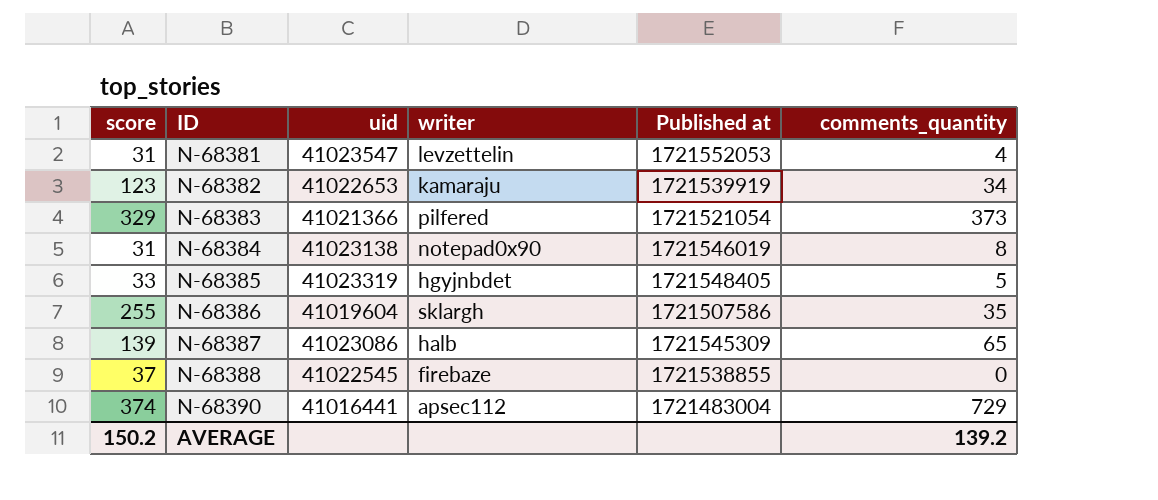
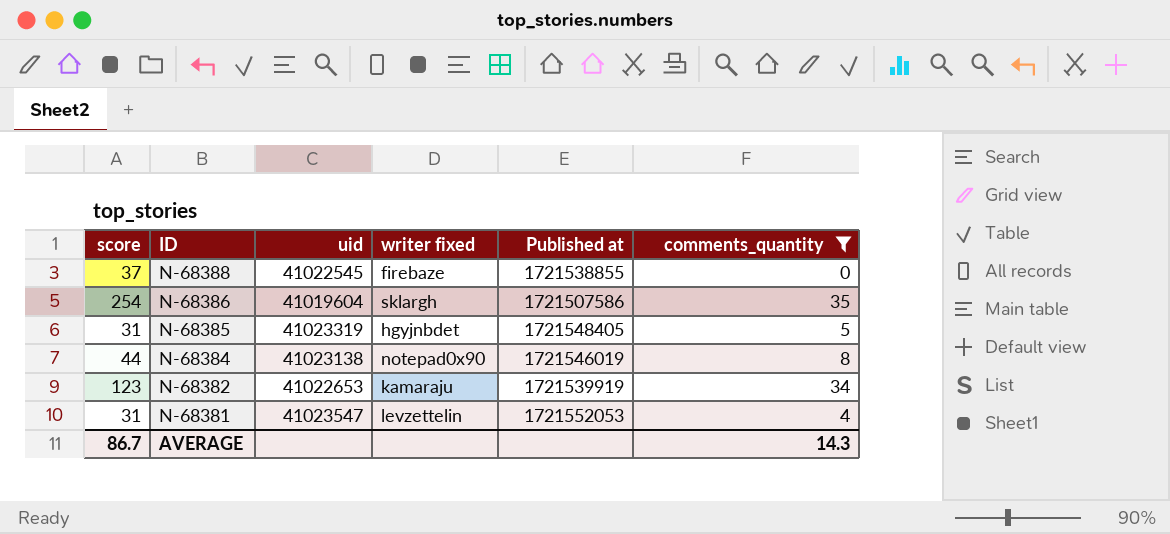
filter: none -> comments_quantity <= 35
row order: ID ascending -> ID descending
column name: writer -> writer fixed
N-68386 | score: 255 -> 254
N-68385 | score: 33 -> 31
N-68384 | score: 31 -> 44
AVERAGE | score: 150.2 -> 86.7
AVERAGE | comments_quantity: 139.2 -> 14.3

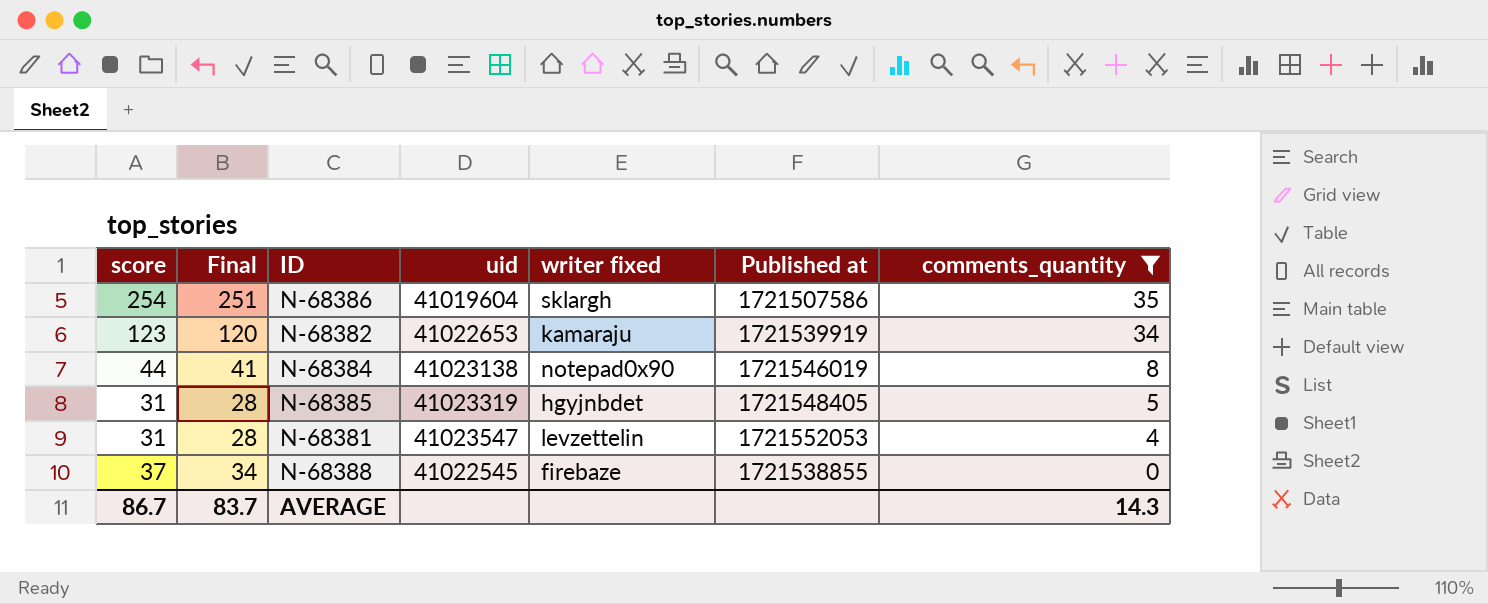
row order: ID descending -> comments_quantity descending
column Final | formula: none -> [score] - 3

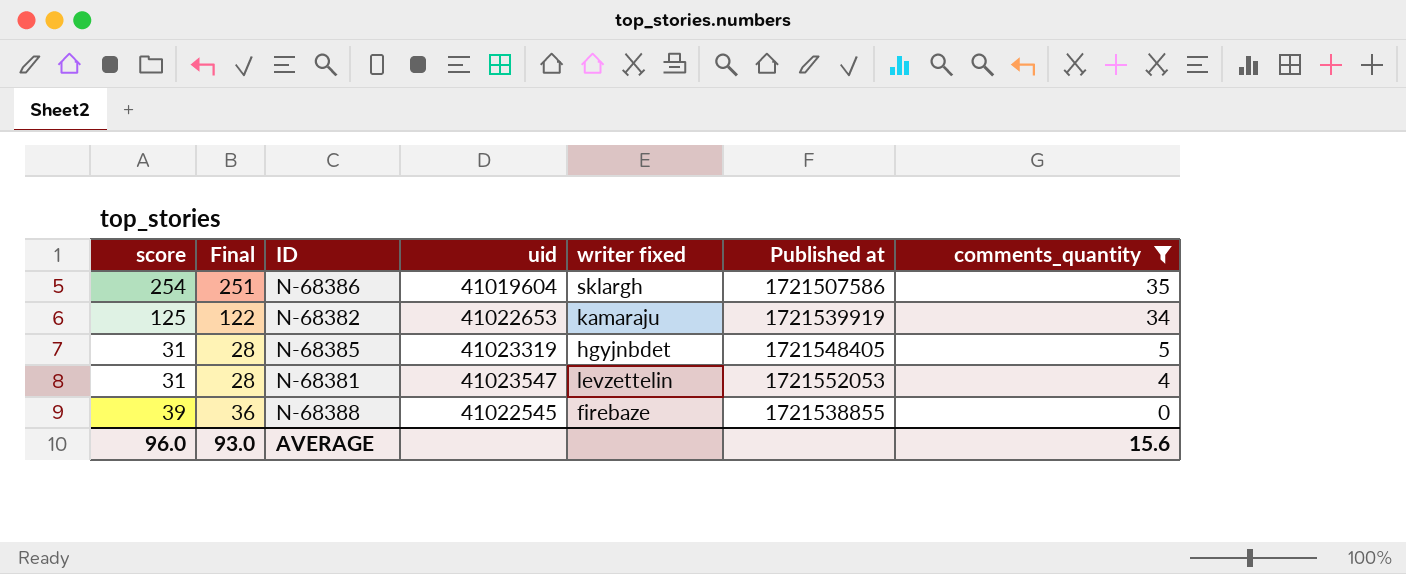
row N-68384: 44 | 41 | 41023138 | notepad0x90 | 1721546019 | 8 -> none
N-68382 | score: 123 -> 125
N-68382 | Final: 120 -> 122
N-68388 | score: 37 -> 39
N-68388 | Final: 34 -> 36
AVERAGE | score: 86.7 -> 96.0
AVERAGE | Final: 83.7 -> 93.0
AVERAGE | comments_quantity: 14.3 -> 15.6

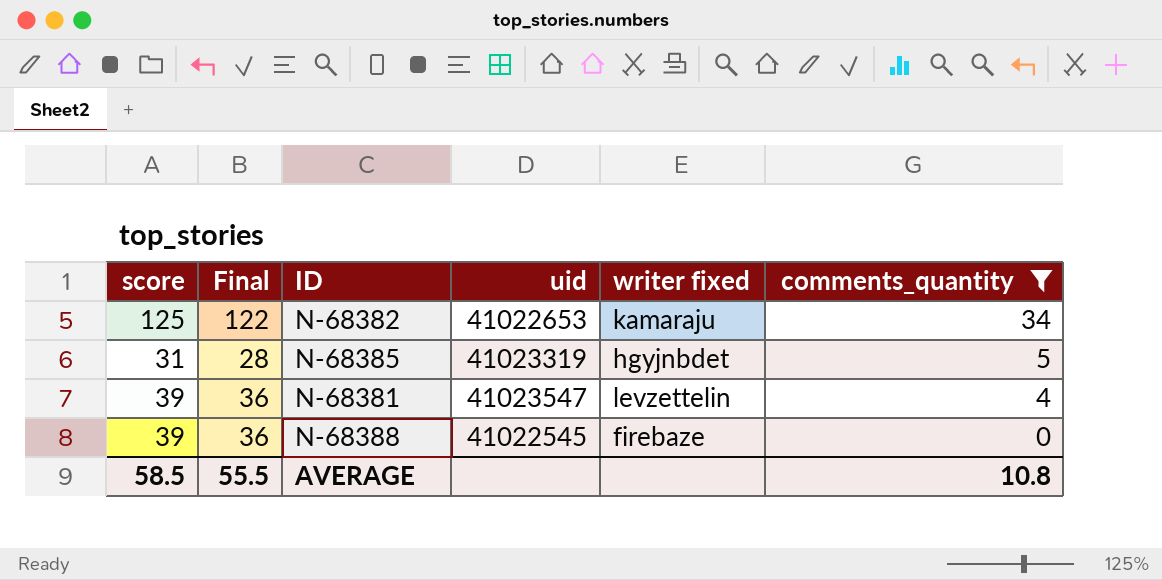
column Published at | position: 6 -> none
row N-68386: 254 | 251 | 41019604 | sklargh | 1721507586 | 35 -> none
N-68381 | score: 31 -> 39
N-68381 | Final: 28 -> 36
AVERAGE | score: 96.0 -> 58.5
AVERAGE | Final: 93.0 -> 55.5
AVERAGE | comments_quantity: 15.6 -> 10.8

